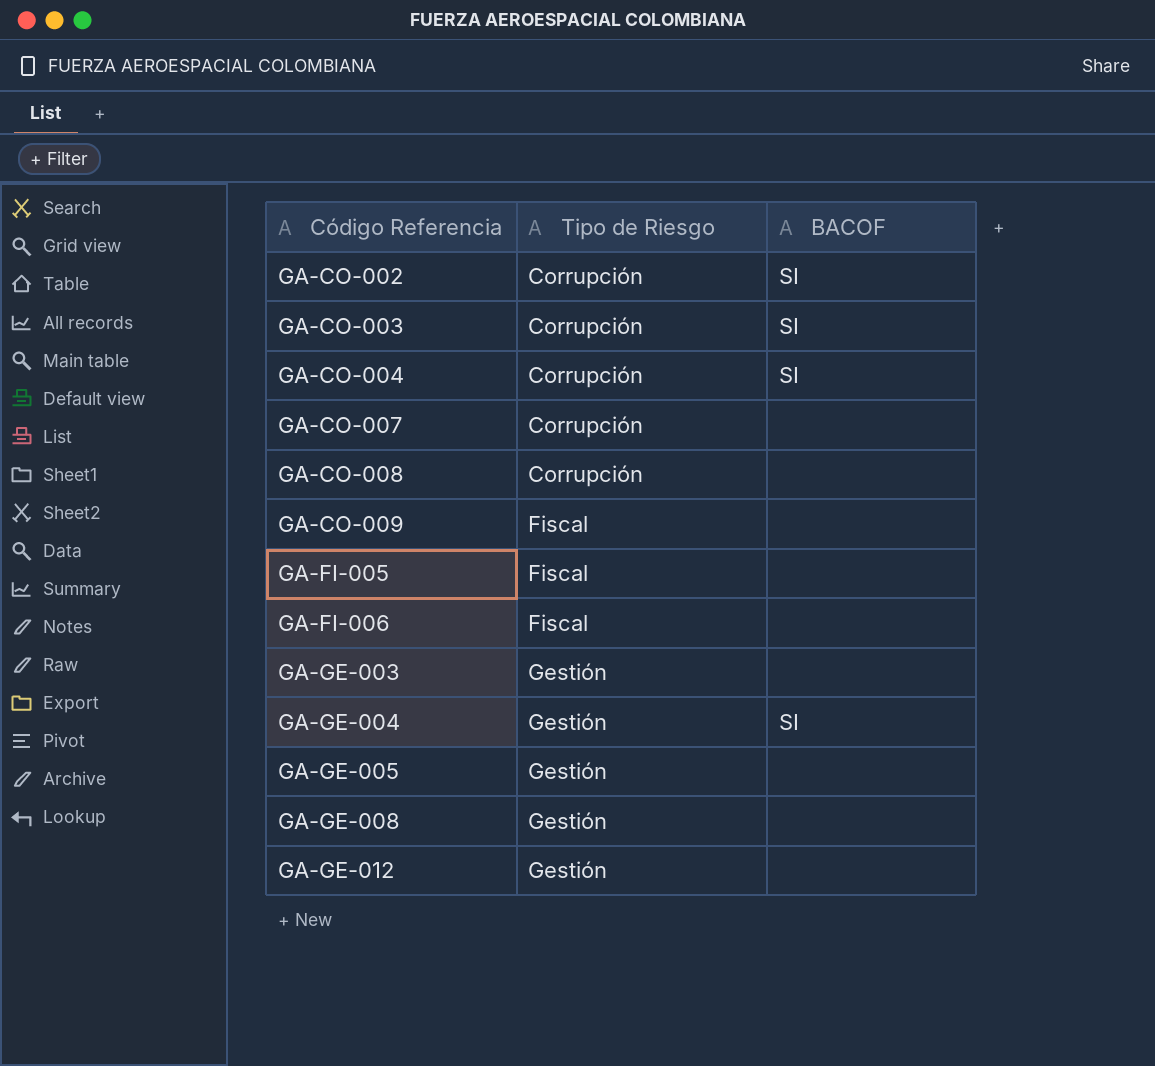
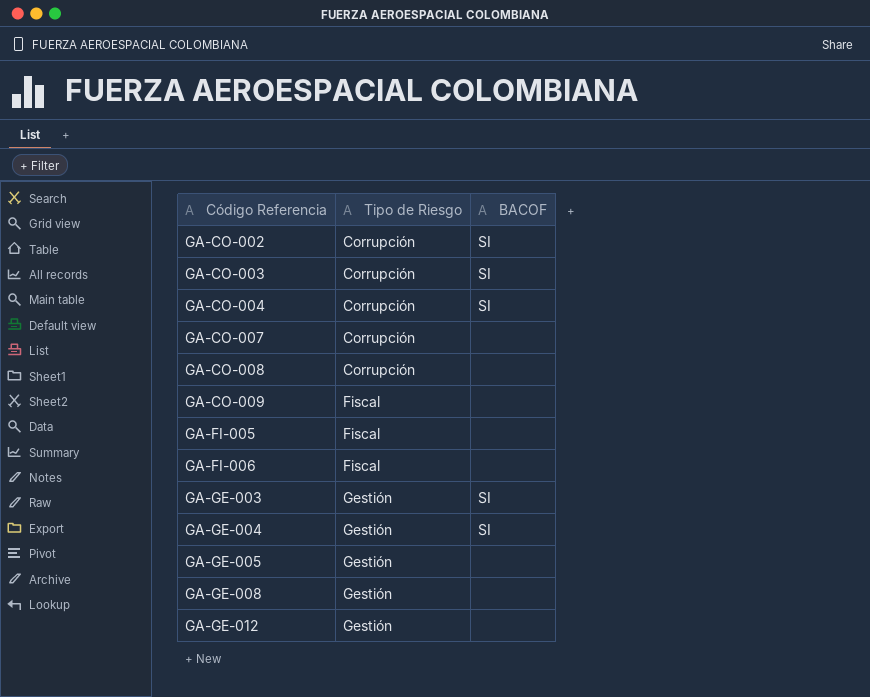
GA-GE-003 | BACOF: none -> SI

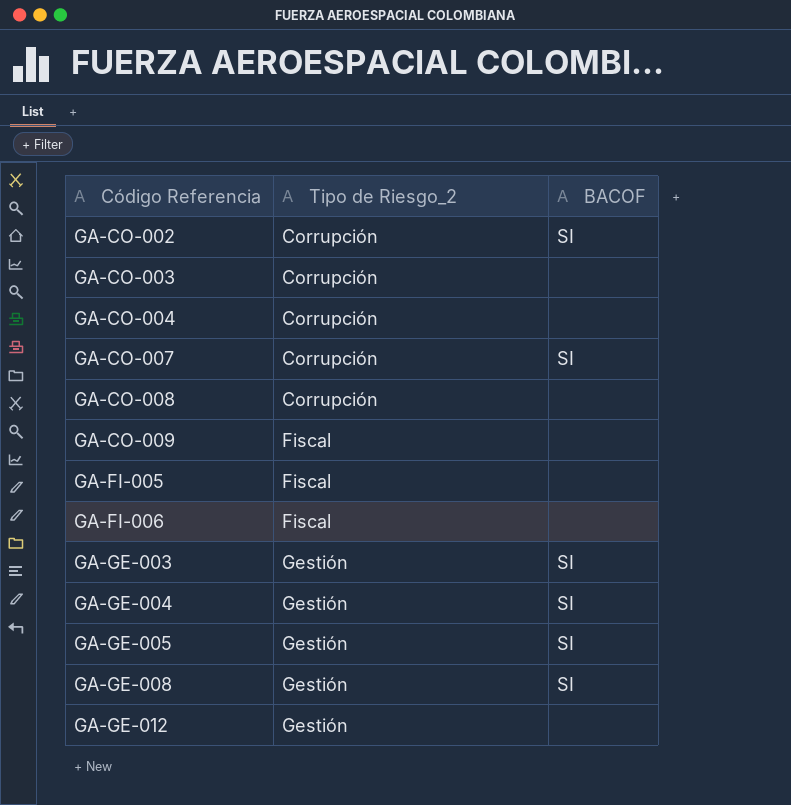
column name: Tipo de Riesgo -> Tipo de Riesgo_2
GA-CO-003 | BACOF: SI -> none
GA-CO-004 | BACOF: SI -> none
GA-CO-007 | BACOF: none -> SI
GA-GE-005 | BACOF: none -> SI
GA-GE-008 | BACOF: none -> SI

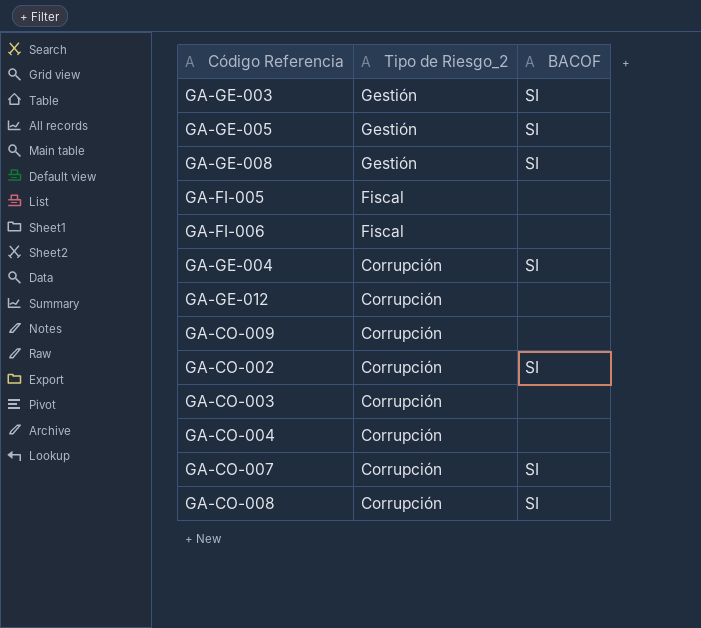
row order: Código Referencia ascending -> Tipo de Riesgo_2 descending
GA-GE-004 | Tipo de Riesgo_2: Gestión -> Corrupción
GA-GE-012 | Tipo de Riesgo_2: Gestión -> Corrupción
GA-CO-009 | Tipo de Riesgo_2: Fiscal -> Corrupción
GA-CO-008 | BACOF: none -> SI

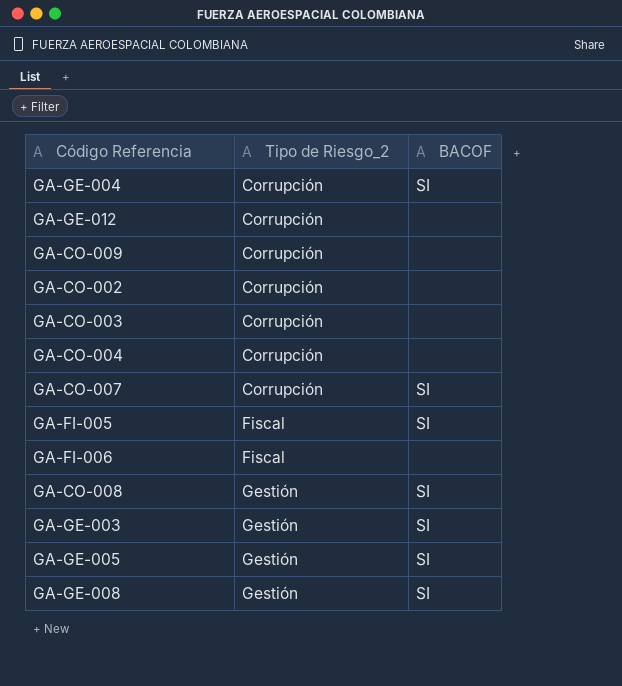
row order: Tipo de Riesgo_2 descending -> Tipo de Riesgo_2 ascending
GA-CO-002 | BACOF: SI -> none
GA-FI-005 | BACOF: none -> SI
GA-CO-008 | Tipo de Riesgo_2: Corrupción -> Gestión

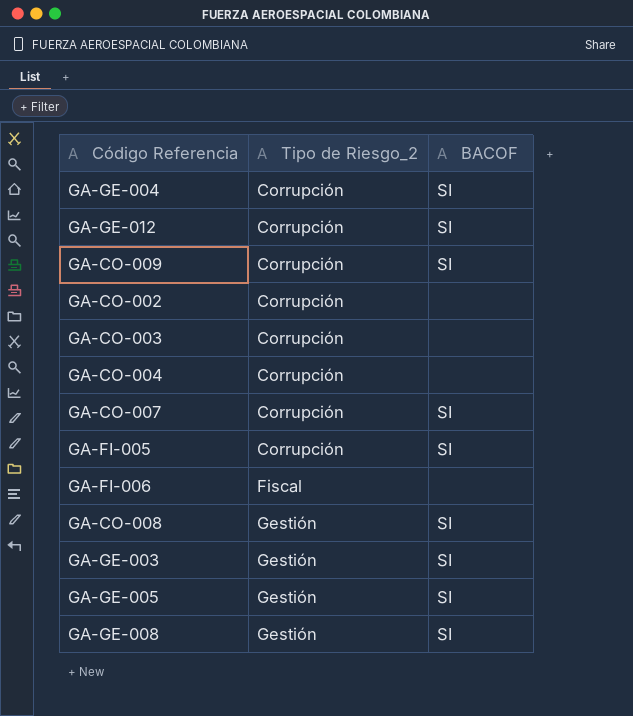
GA-GE-012 | BACOF: none -> SI
GA-CO-009 | BACOF: none -> SI
GA-FI-005 | Tipo de Riesgo_2: Fiscal -> Corrupción

